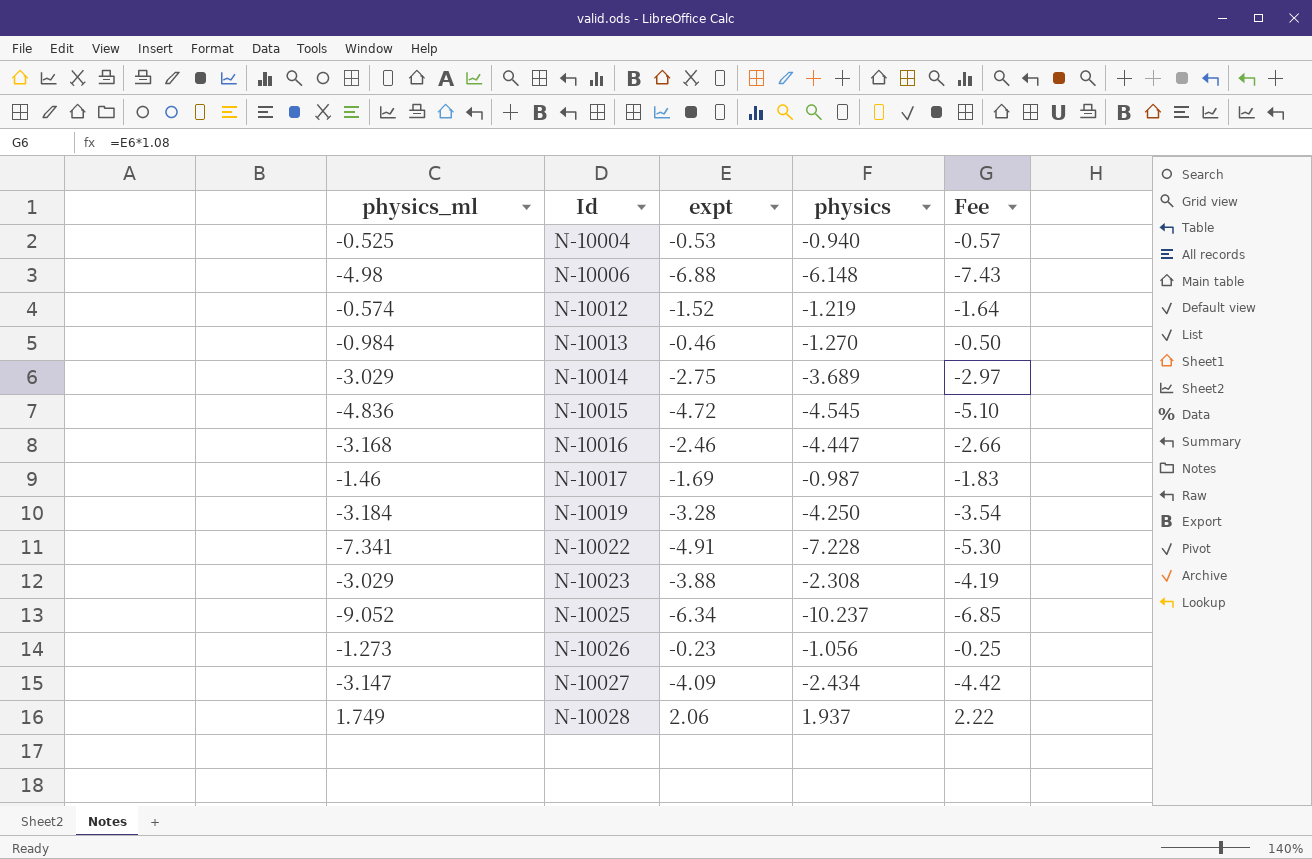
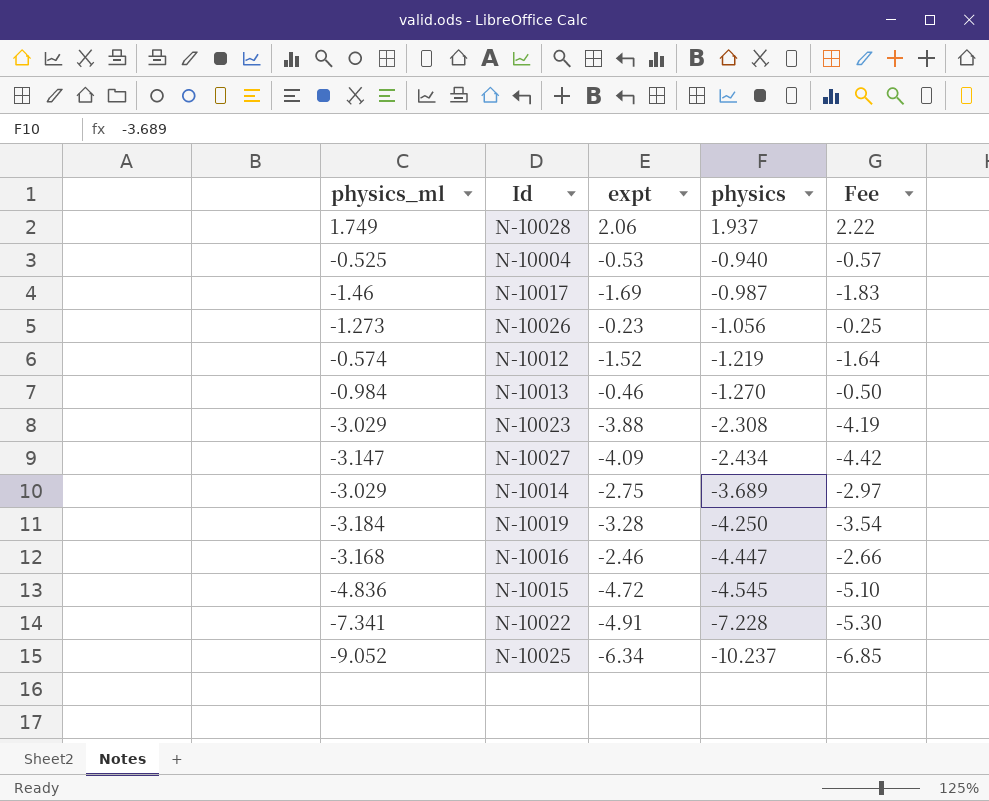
row order: Id ascending -> physics descending
row N-10006: -4.98 | -6.88 | -6.148 | -7.43 -> none

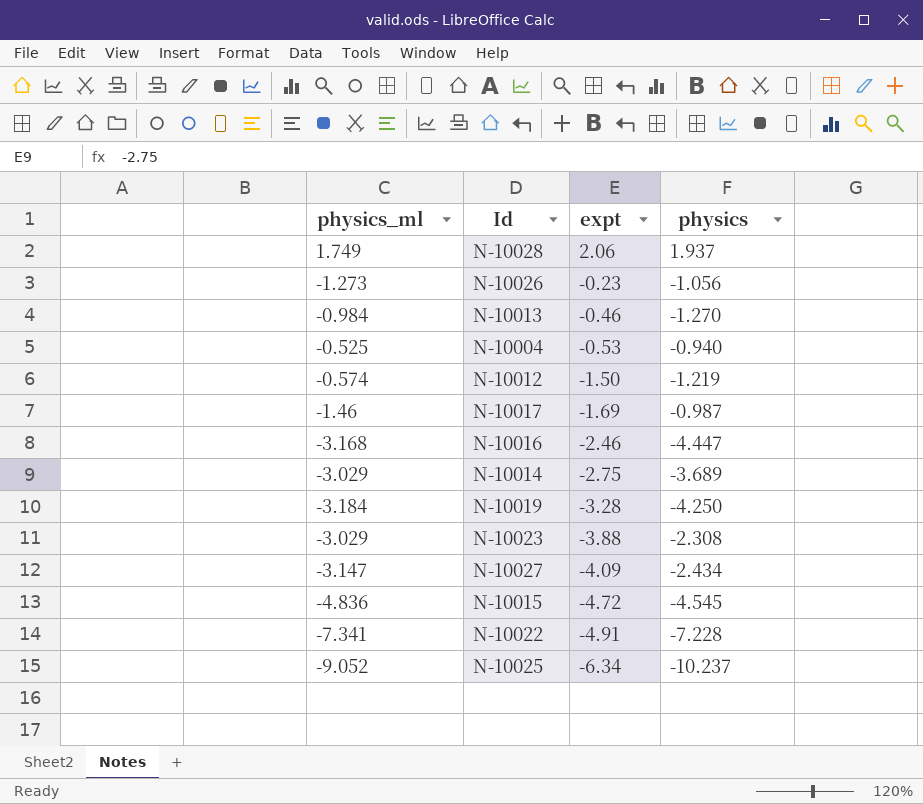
row order: physics descending -> expt descending
column Fee | formula: [expt] * 1.08 -> none
N-10012 | expt: -1.52 -> -1.50

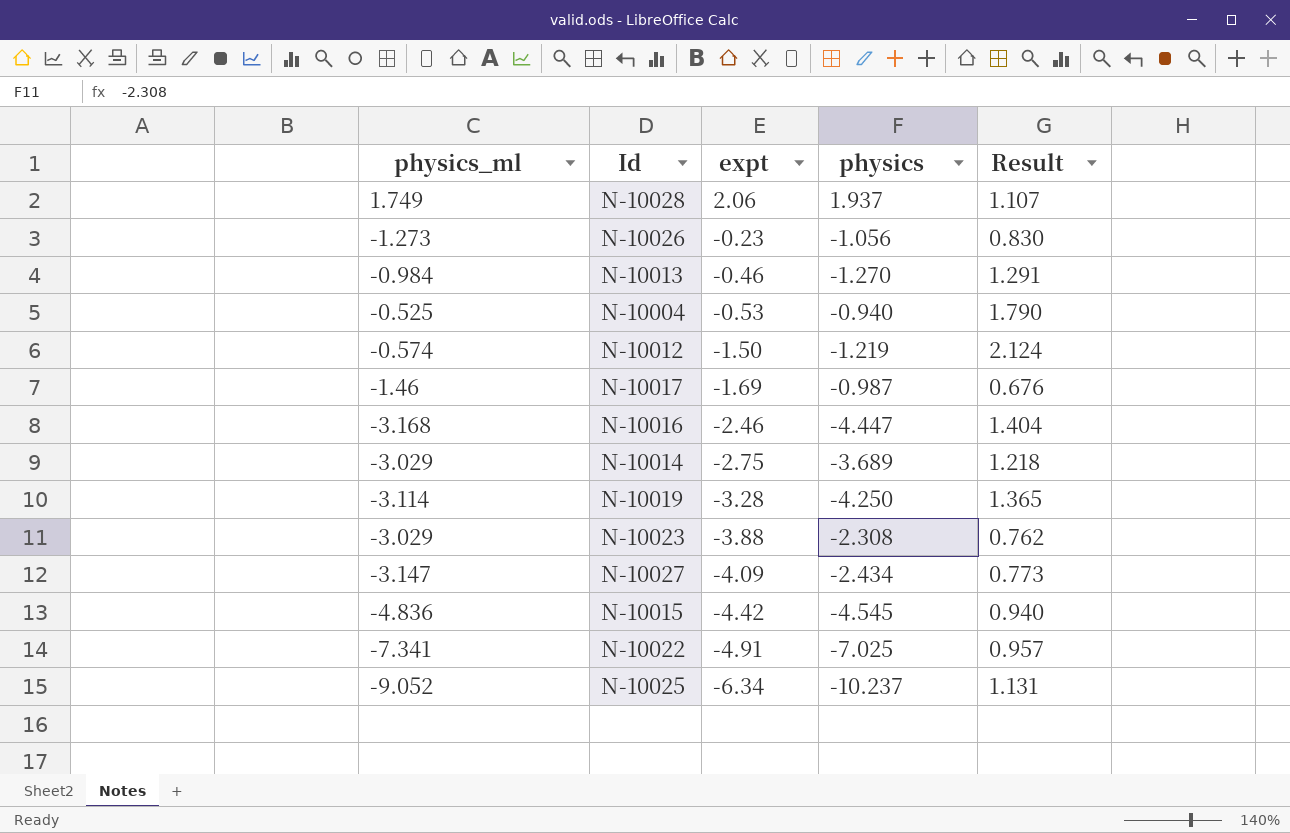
column Result | formula: none -> [physics] / [physics_ml]
N-10019 | physics_ml: -3.184 -> -3.114
N-10015 | expt: -4.72 -> -4.42
N-10022 | physics: -7.228 -> -7.025

